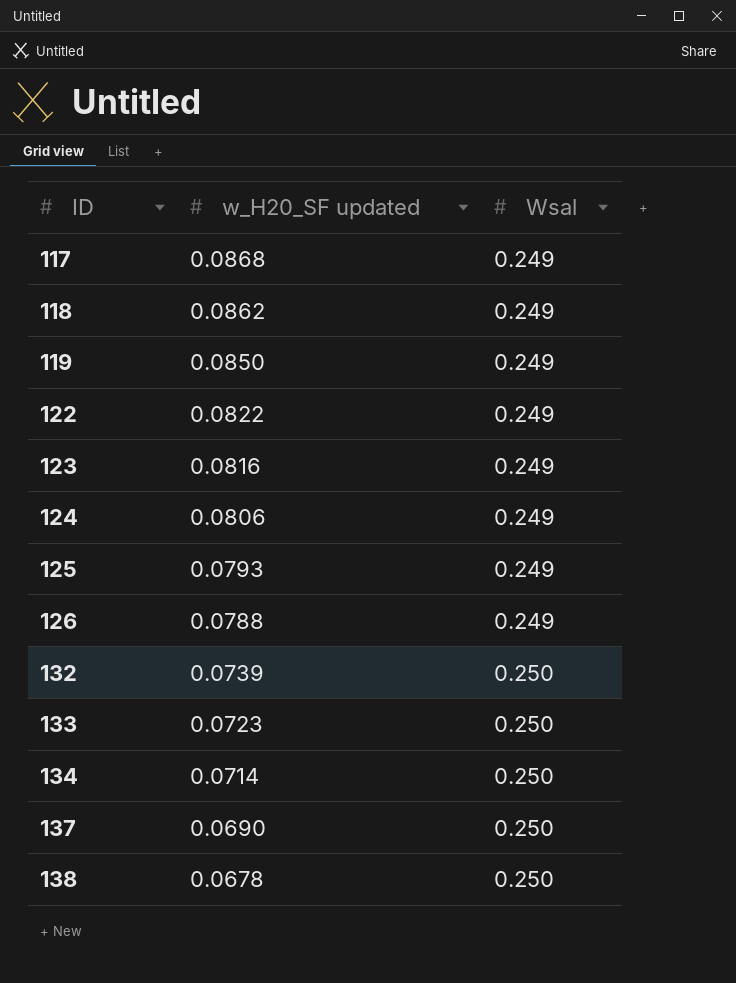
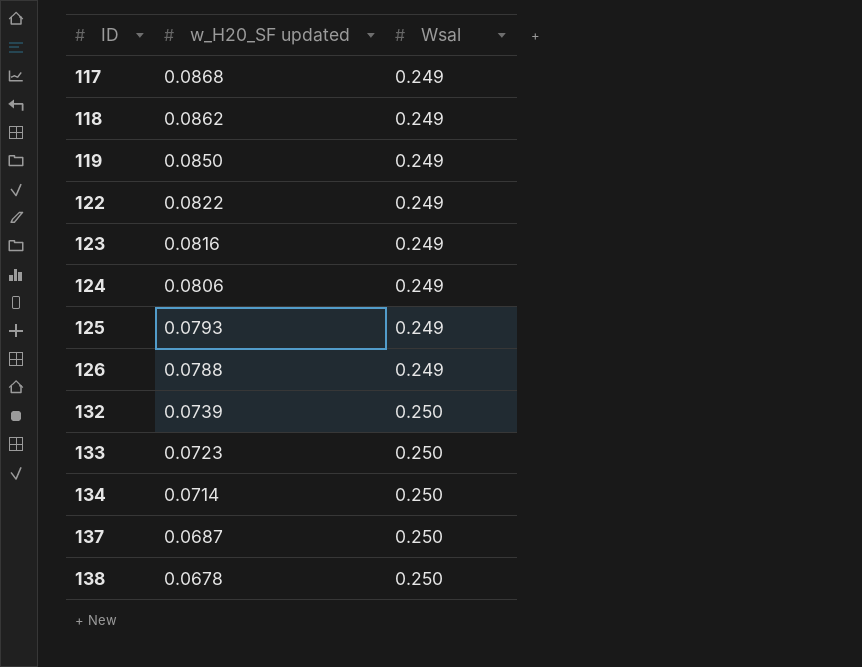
137 | w_H20_SF updated: 0.0690 -> 0.0687

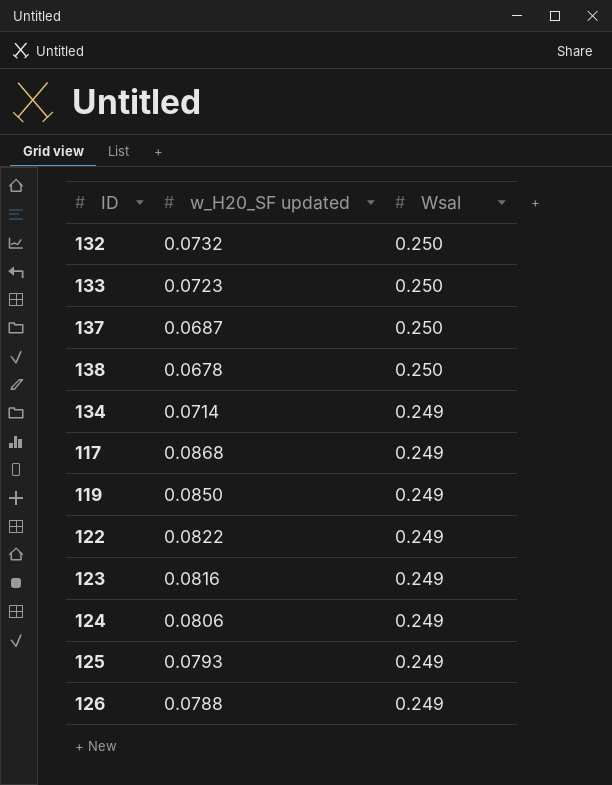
row order: ID ascending -> Wsal descending
row 118: 0.0862 | 0.249 -> none
132 | w_H20_SF updated: 0.0739 -> 0.0732
134 | Wsal: 0.250 -> 0.249

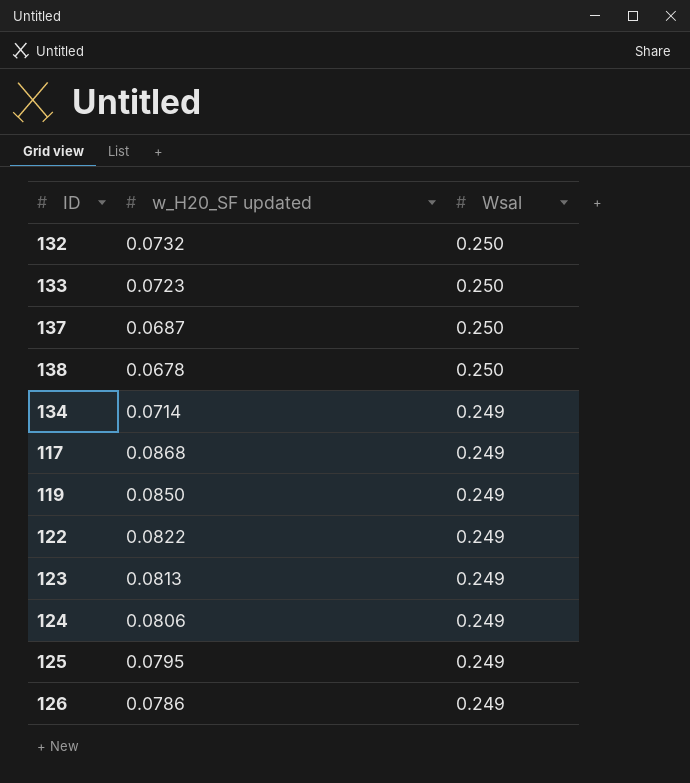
123 | w_H20_SF updated: 0.0816 -> 0.0813
125 | w_H20_SF updated: 0.0793 -> 0.0795
126 | w_H20_SF updated: 0.0788 -> 0.0786

